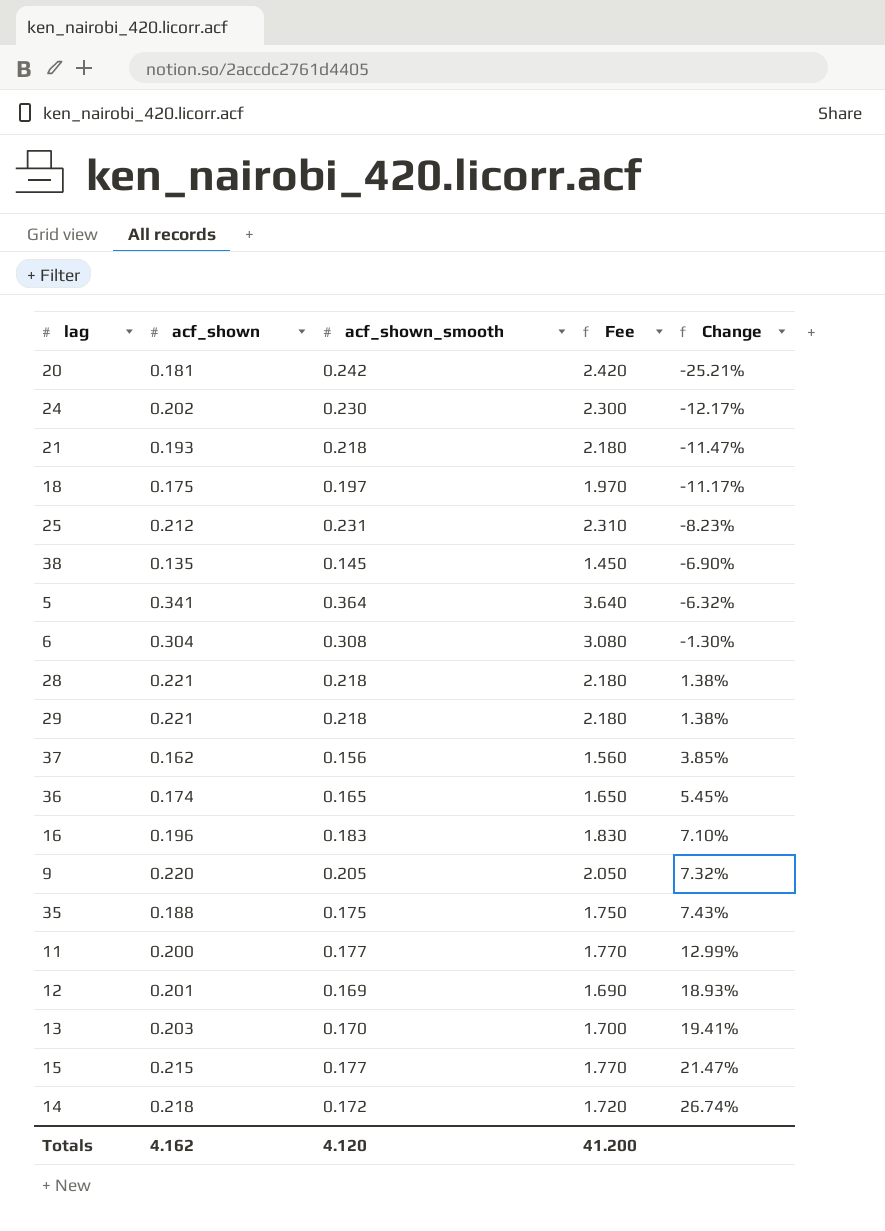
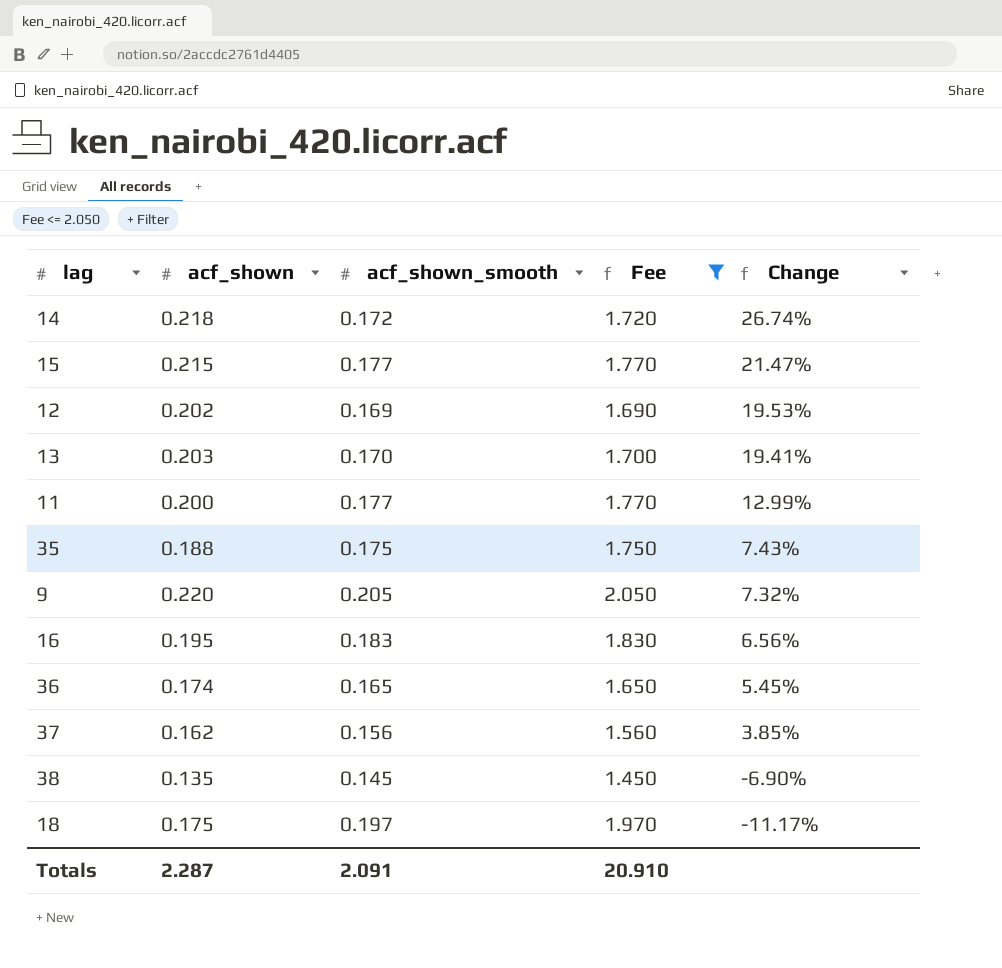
filter: none -> Fee <= 2.050
row order: Change ascending -> Change descending
12 | acf_shown: 0.201 -> 0.202
12 | Change: 18.93% -> 19.53%
16 | acf_shown: 0.196 -> 0.195
16 | Change: 7.10% -> 6.56%
Totals | acf_shown: 4.162 -> 2.287
Totals | acf_shown_smooth: 4.120 -> 2.091
Totals | Fee: 41.200 -> 20.910

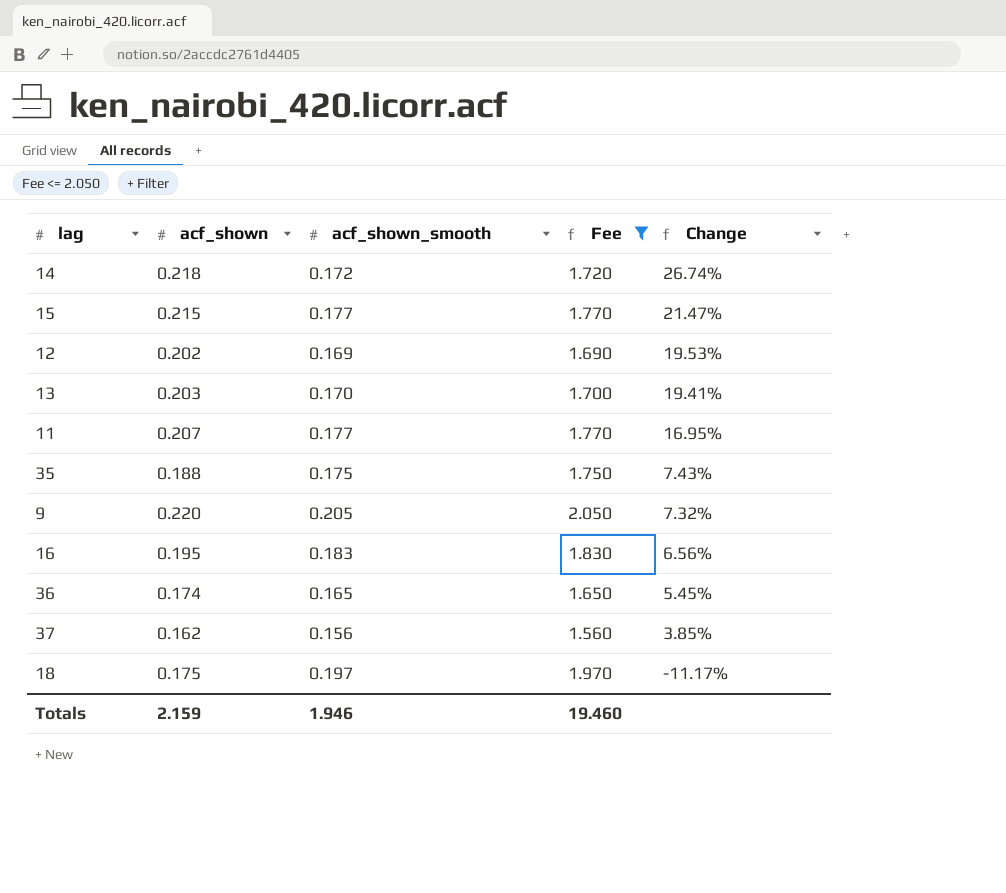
row 38: 0.135 | 0.145 | 1.450 | -6.90% -> none
11 | acf_shown: 0.200 -> 0.207
11 | Change: 12.99% -> 16.95%
Totals | acf_shown: 2.287 -> 2.159
Totals | acf_shown_smooth: 2.091 -> 1.946
Totals | Fee: 20.910 -> 19.460

